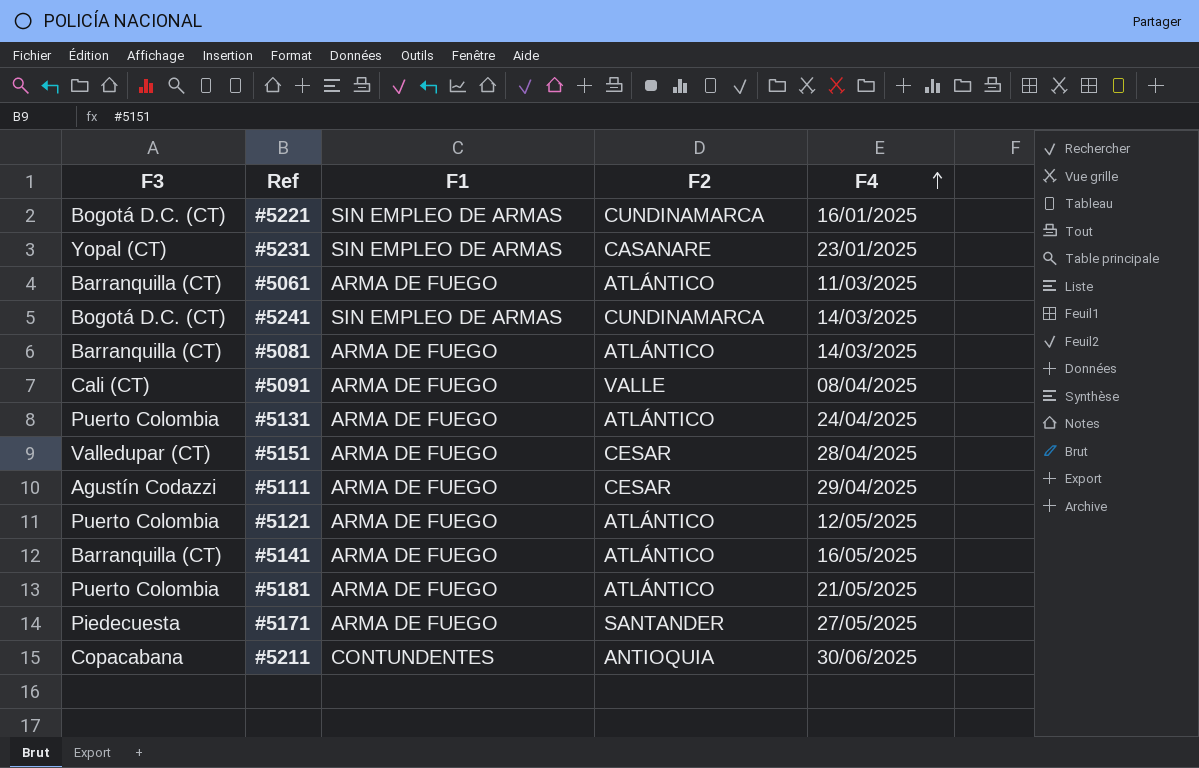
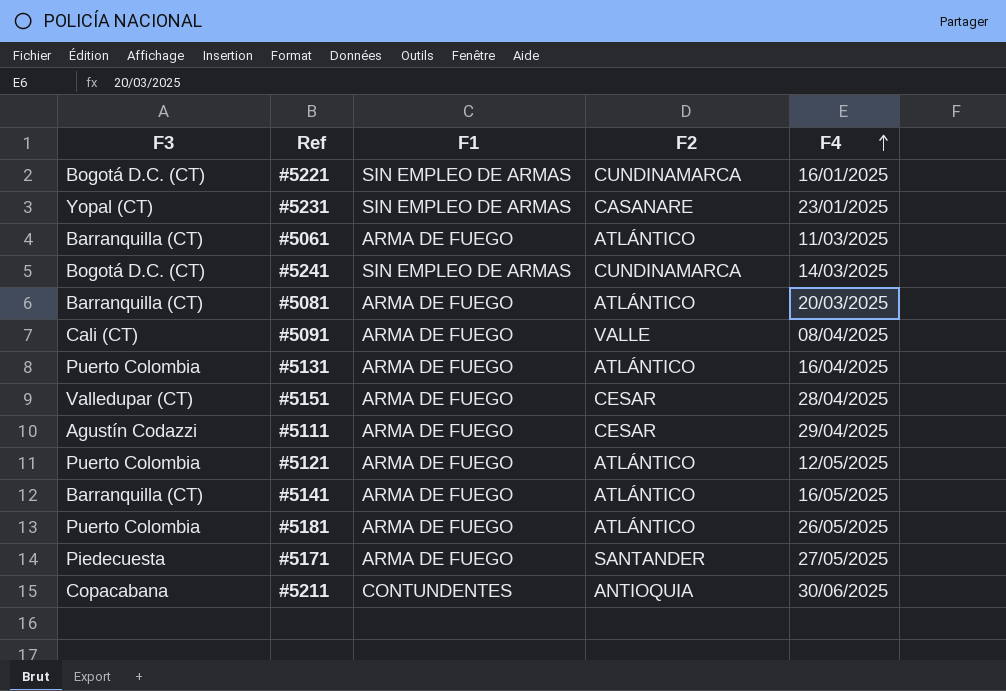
#5081 | F4: 14/03/2025 -> 20/03/2025
#5131 | F4: 24/04/2025 -> 16/04/2025
#5181 | F4: 21/05/2025 -> 26/05/2025

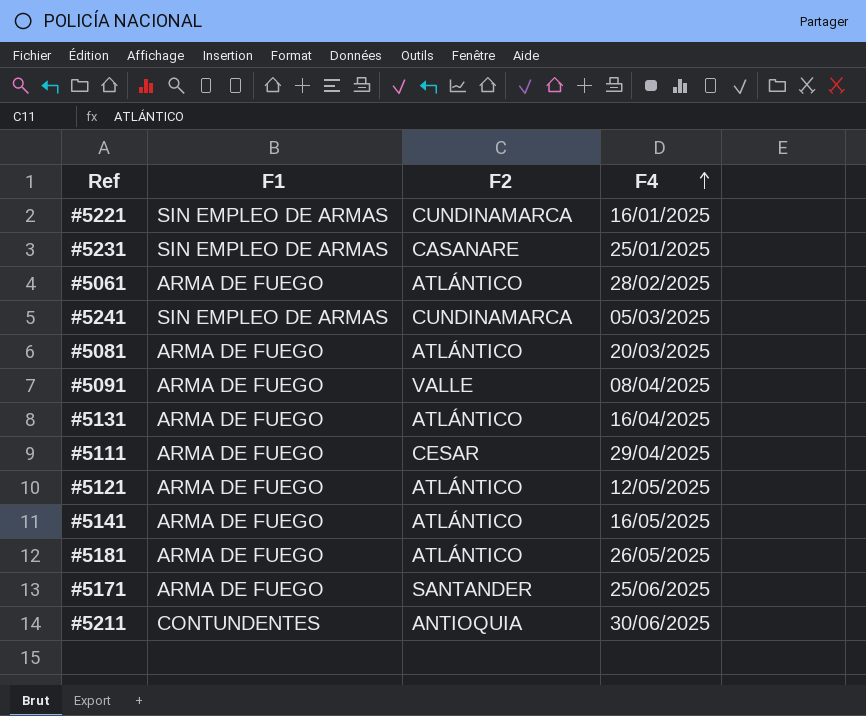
column F3 | position: 1 -> none
row #5151: Valledupar (CT) | ARMA DE FUEGO | CESAR | 28/04/2025 -> none
#5231 | F4: 23/01/2025 -> 25/01/2025
#5061 | F4: 11/03/2025 -> 28/02/2025
#5241 | F4: 14/03/2025 -> 05/03/2025
#5171 | F4: 27/05/2025 -> 25/06/2025

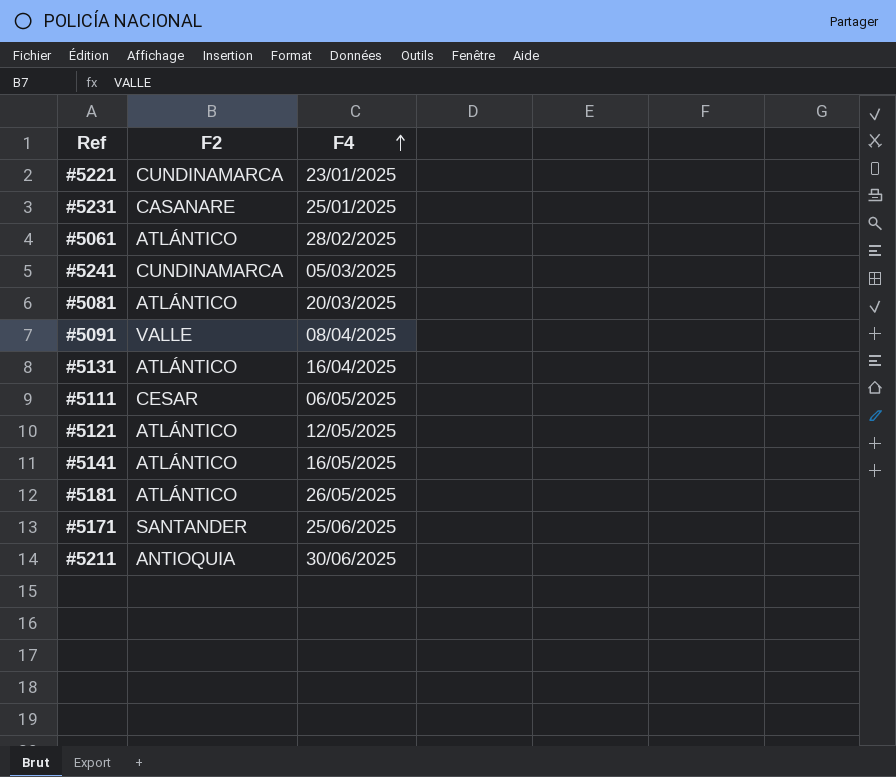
column F1 | position: 2 -> none
#5221 | F4: 16/01/2025 -> 23/01/2025
#5111 | F4: 29/04/2025 -> 06/05/2025

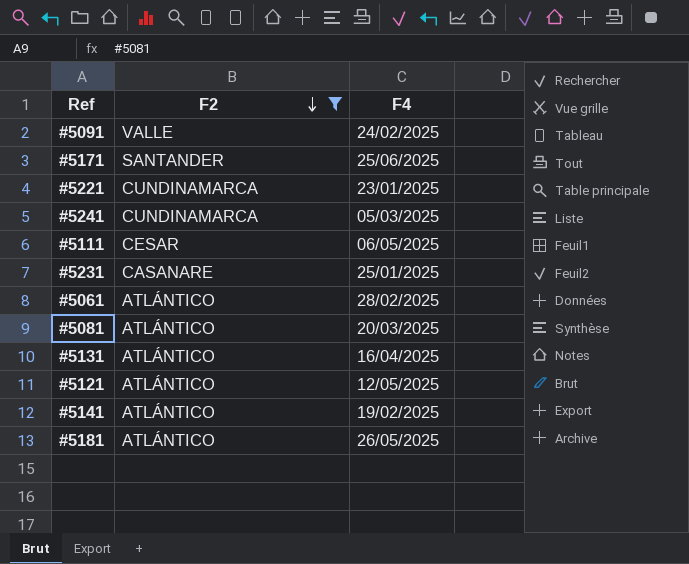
filter: none -> F2 != ANTIOQUIA
row order: F4 ascending -> F2 descending
#5091 | F4: 08/04/2025 -> 24/02/2025
#5141 | F4: 16/05/2025 -> 19/02/2025

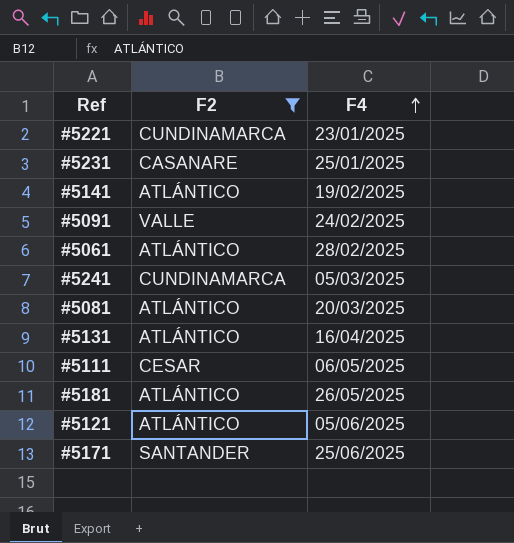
row order: F2 descending -> F4 ascending
#5121 | F4: 12/05/2025 -> 05/06/2025

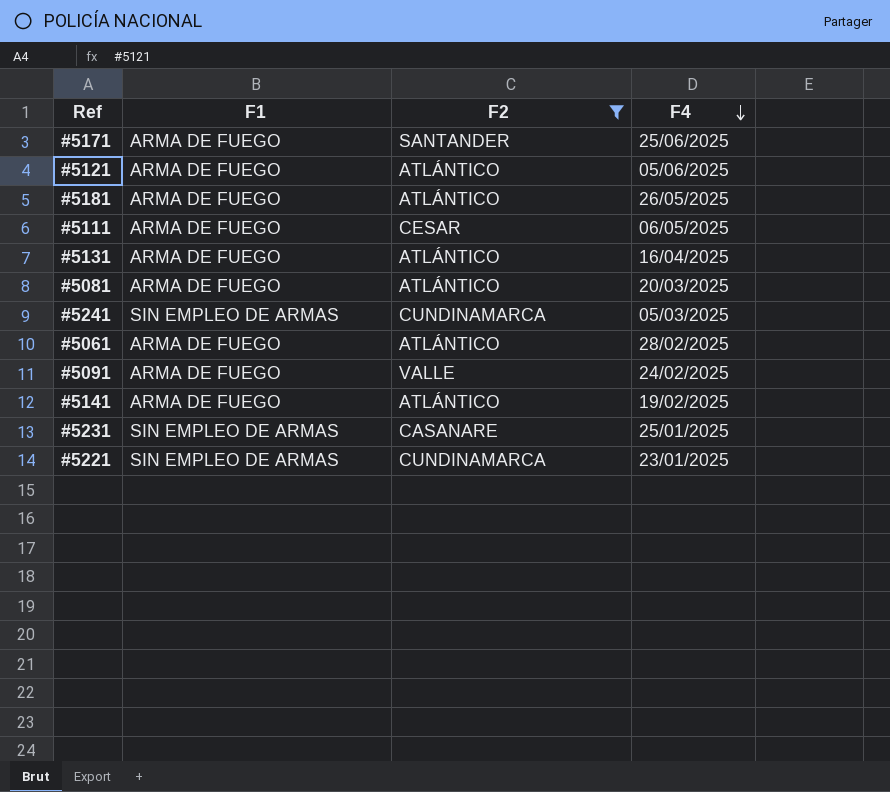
row order: F4 ascending -> F4 descending
column F1 | position: none -> 2

